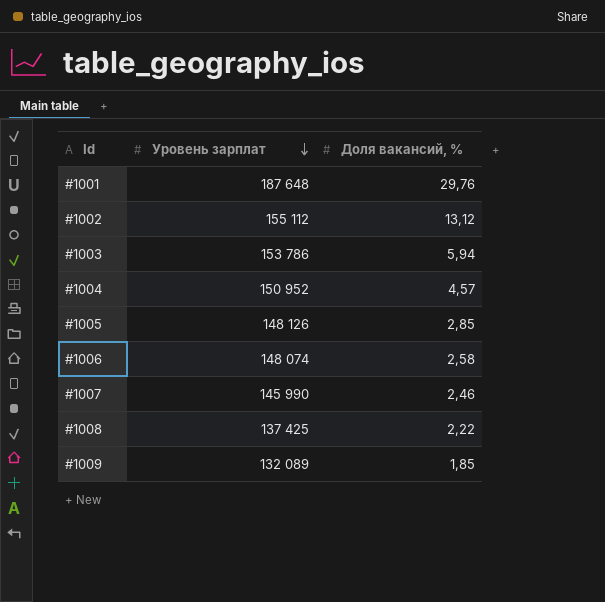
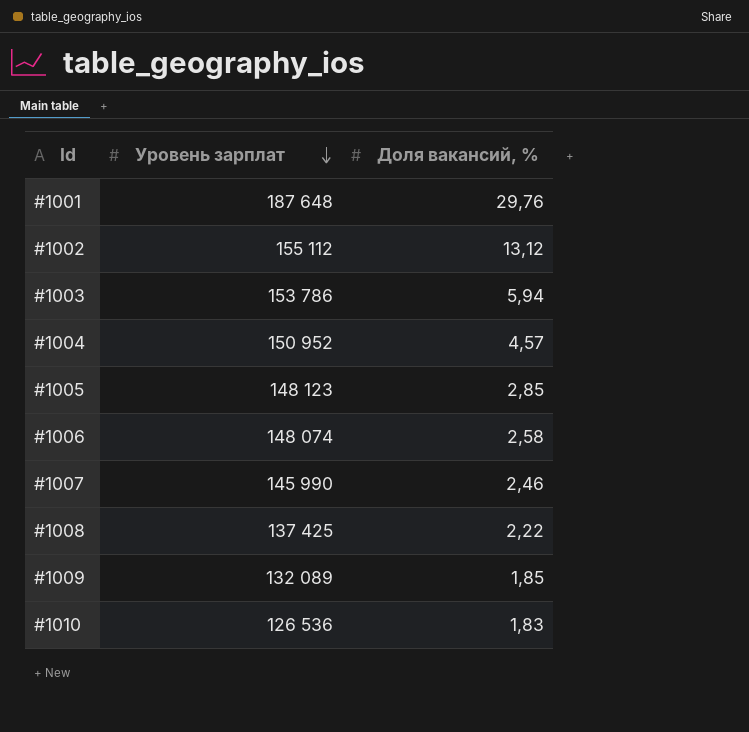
#1005 | Уровень зарплат: 148 126 -> 148 123
row #1010: none -> 126 536 | 1,83

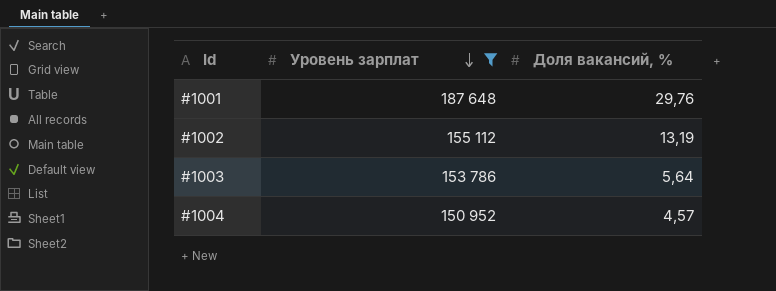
filter: none -> Уровень зарплат >= 150 952
#1002 | Доля вакансий, %: 13,12 -> 13,19
#1003 | Доля вакансий, %: 5,94 -> 5,64

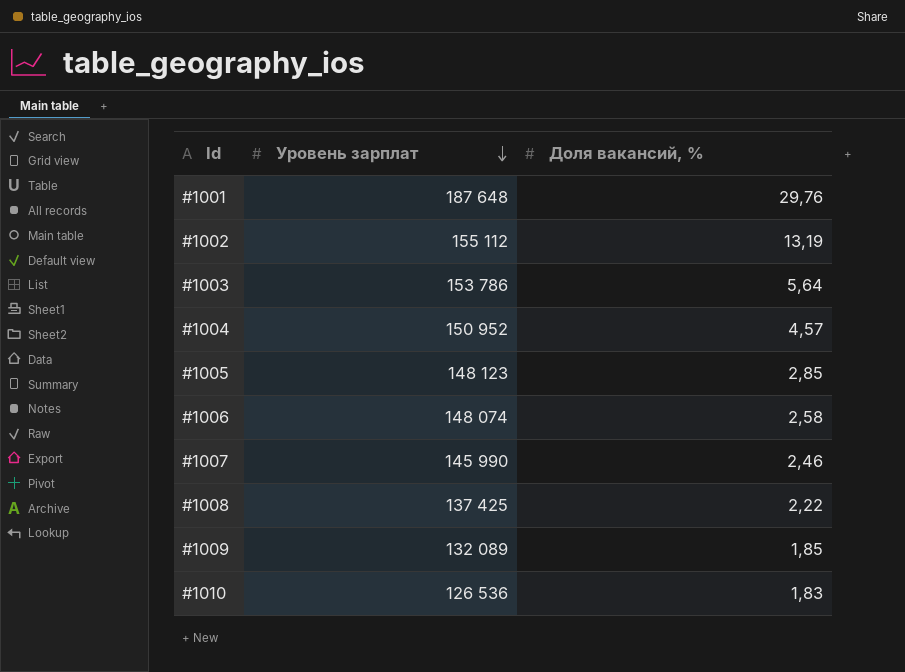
filter: Уровень зарплат >= 150 952 -> none

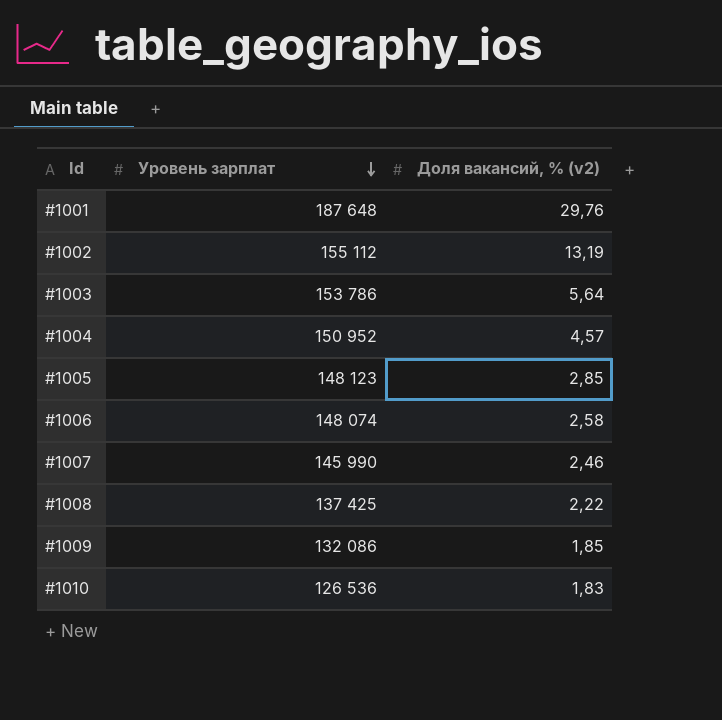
column name: Доля вакансий, % -> Доля вакансий, % (v2)
#1009 | Уровень зарплат: 132 089 -> 132 086

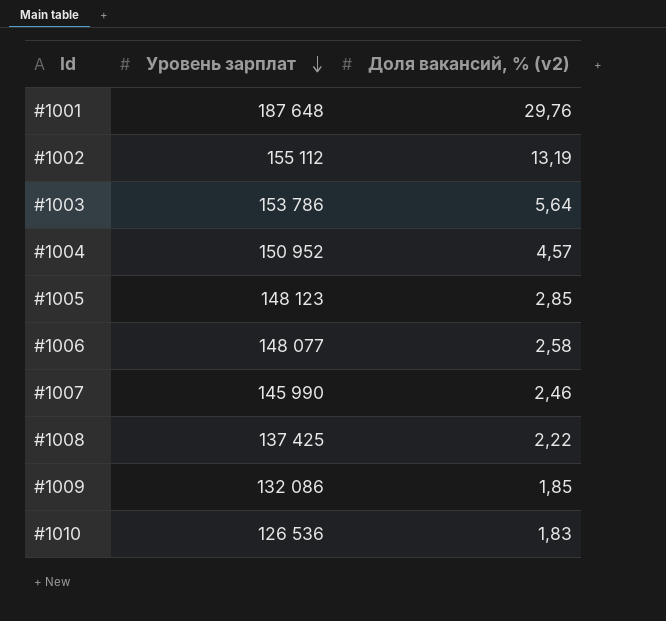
#1006 | Уровень зарплат: 148 074 -> 148 077

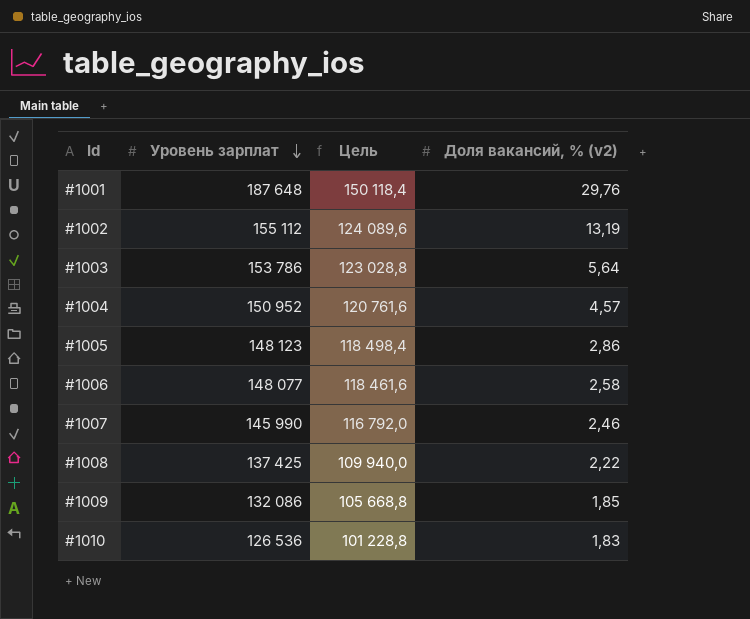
column Цель | formula: none -> [Уровень зарплат] * 0,8
#1005 | Доля вакансий, % (v2): 2,85 -> 2,86

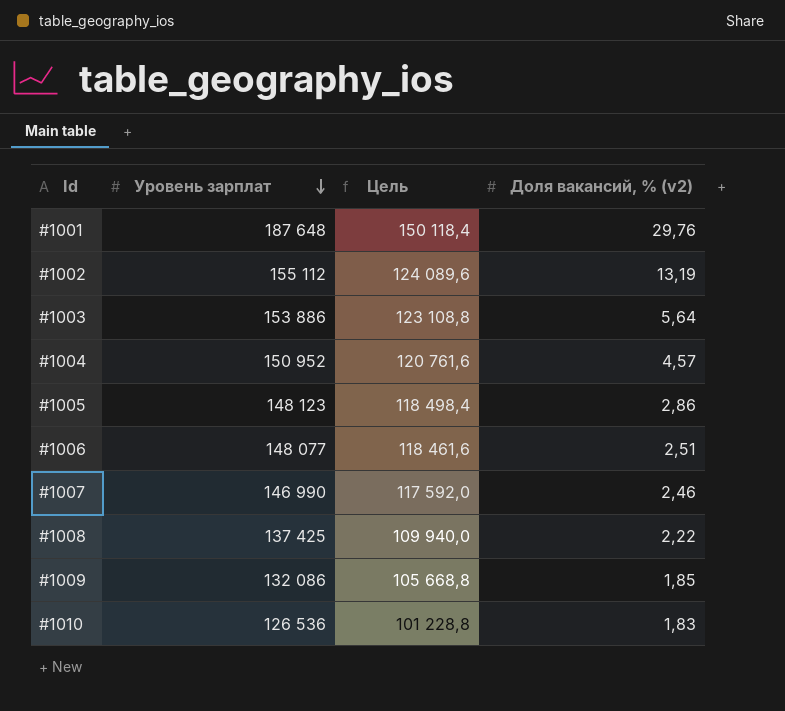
#1003 | Уровень зарплат: 153 786 -> 153 886
#1003 | Цель: 123 028,8 -> 123 108,8
#1006 | Доля вакансий, % (v2): 2,58 -> 2,51
#1007 | Уровень зарплат: 145 990 -> 146 990
#1007 | Цель: 116 792,0 -> 117 592,0

